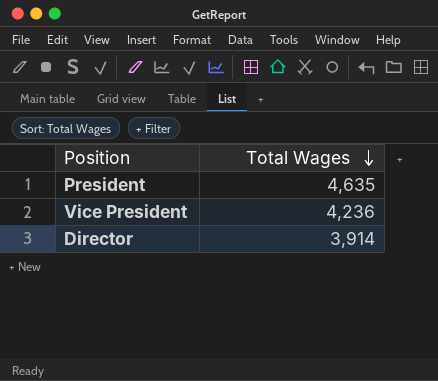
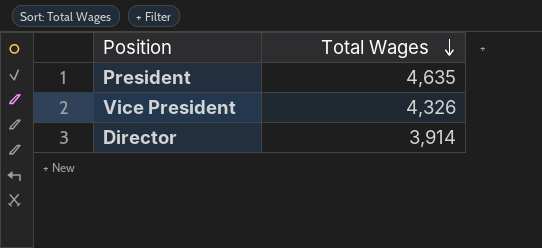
Vice President | Total Wages: 4,236 -> 4,326

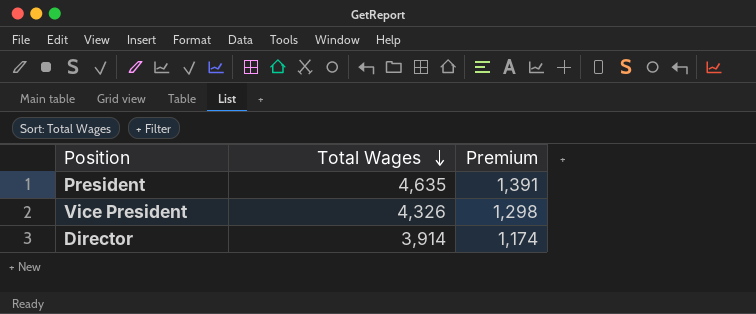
column Premium | formula: none -> [Total Wages] * 0.3

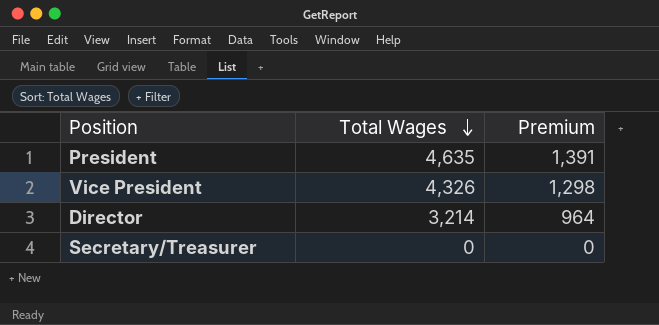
Director | Total Wages: 3,914 -> 3,214
Director | Premium: 1,174 -> 964
row Secretary/Treasurer: none -> 0 | 0

